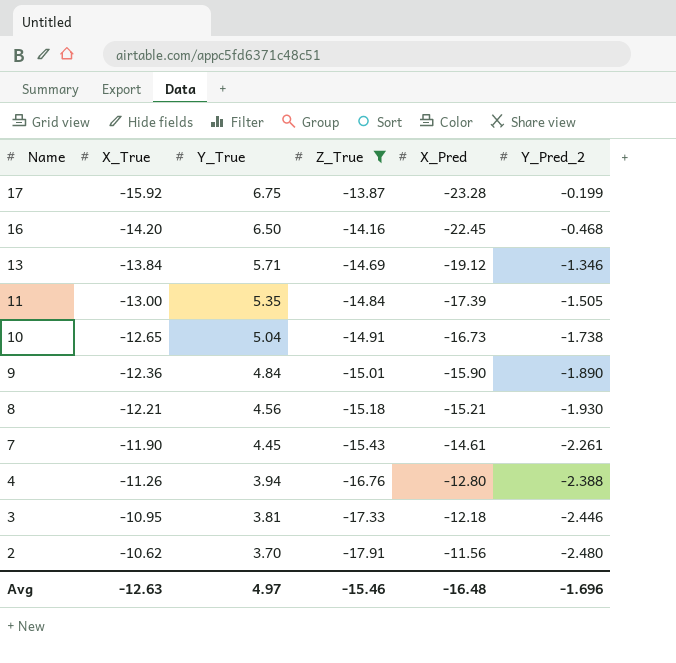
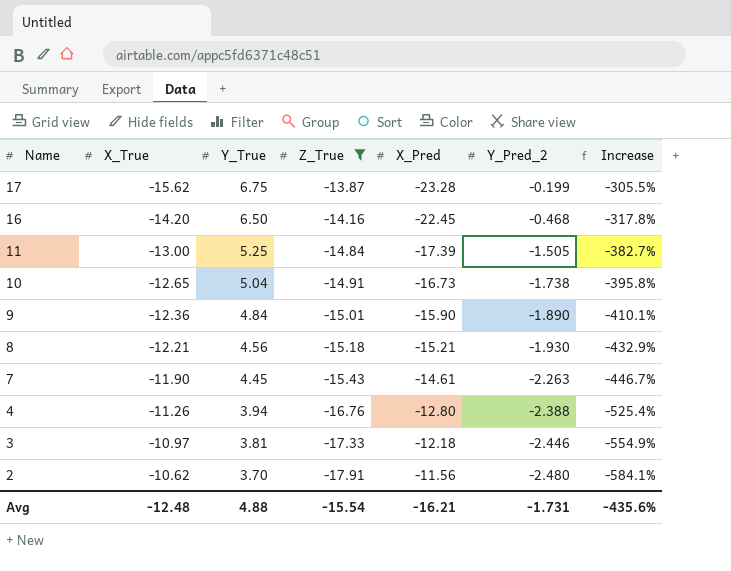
column Increase | formula: none -> ([Z_True] - [Y_True]) / [Y_True]
row 13: -13.84 | 5.71 | -14.69 | -19.12 | -1.346 -> none
17 | X_True: -15.92 -> -15.62
11 | Y_True: 5.35 -> 5.25
7 | Y_Pred_2: -2.261 -> -2.263
3 | X_True: -10.95 -> -10.97
Avg | X_True: -12.63 -> -12.48
Avg | Y_True: 4.97 -> 4.88
Avg | Z_True: -15.46 -> -15.54
Avg | X_Pred: -16.48 -> -16.21
Avg | Y_Pred_2: -1.696 -> -1.731

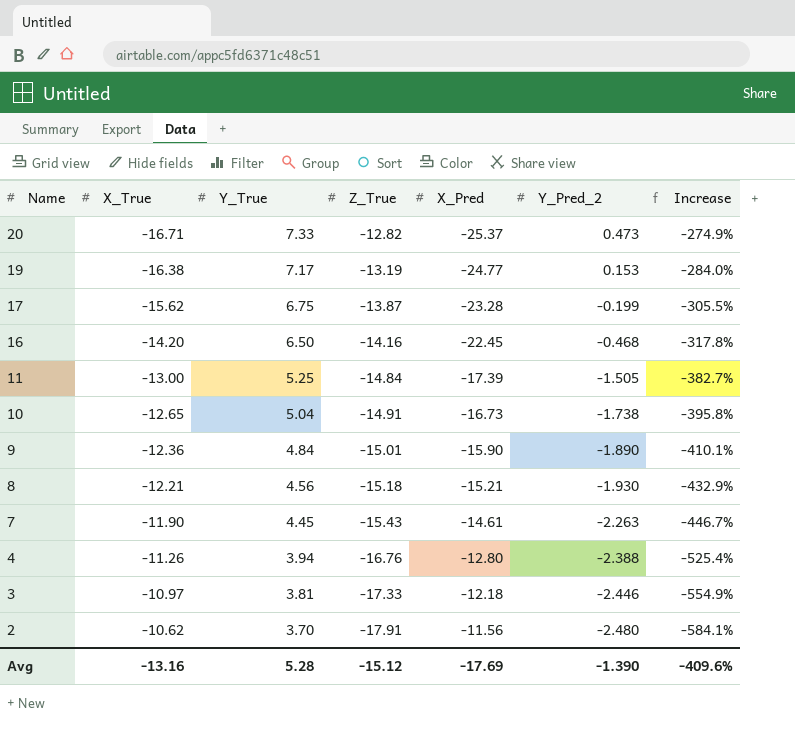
filter: Z_True <= -13.87 -> none
Avg | X_True: -12.48 -> -13.16
Avg | Y_True: 4.88 -> 5.28
Avg | Z_True: -15.54 -> -15.12
Avg | X_Pred: -16.21 -> -17.69
Avg | Y_Pred_2: -1.731 -> -1.390
Avg | Increase: -435.6% -> -409.6%

